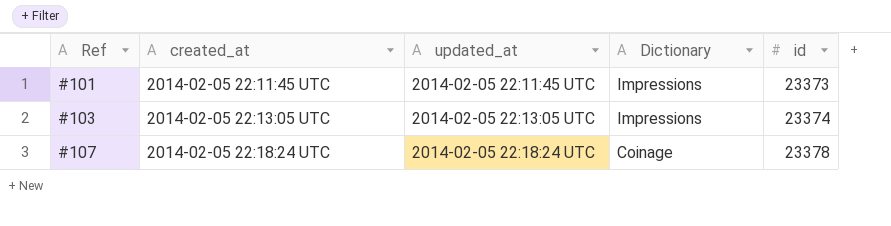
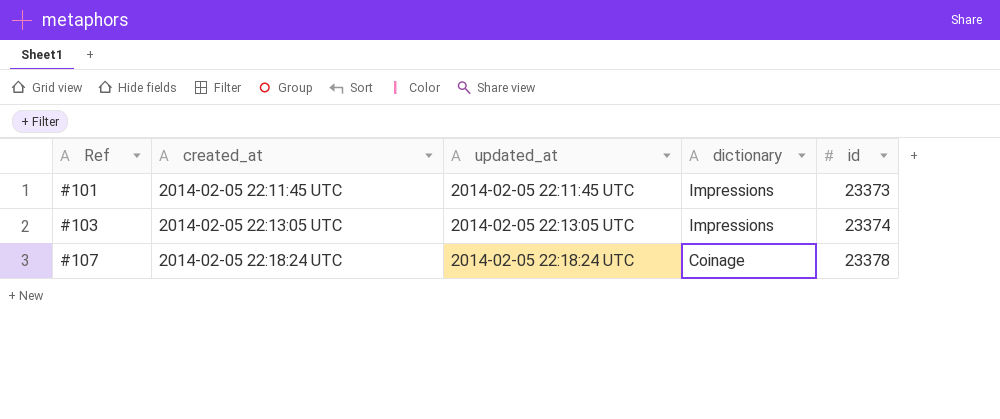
column name: Dictionary -> dictionary

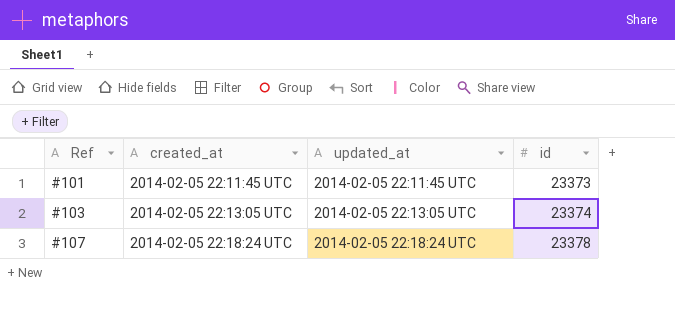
column dictionary | position: 4 -> none

